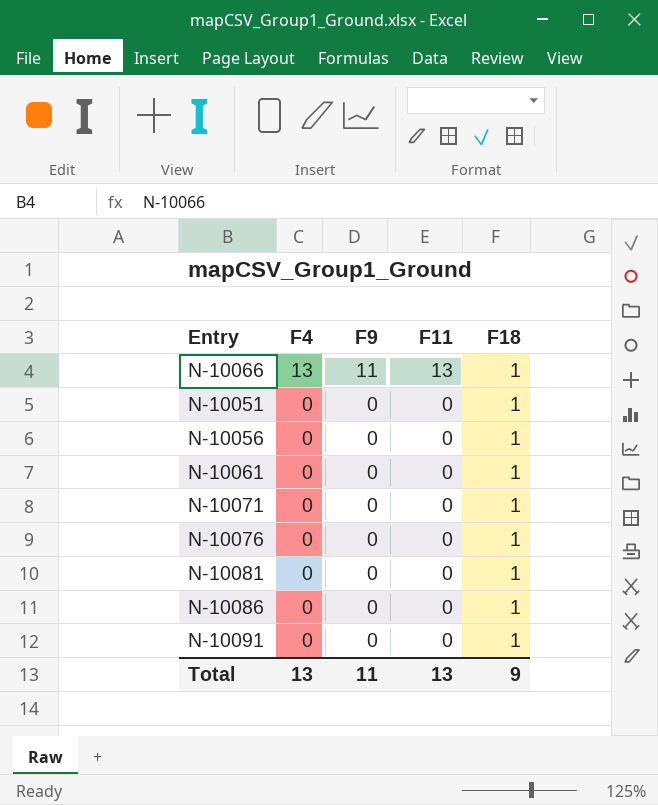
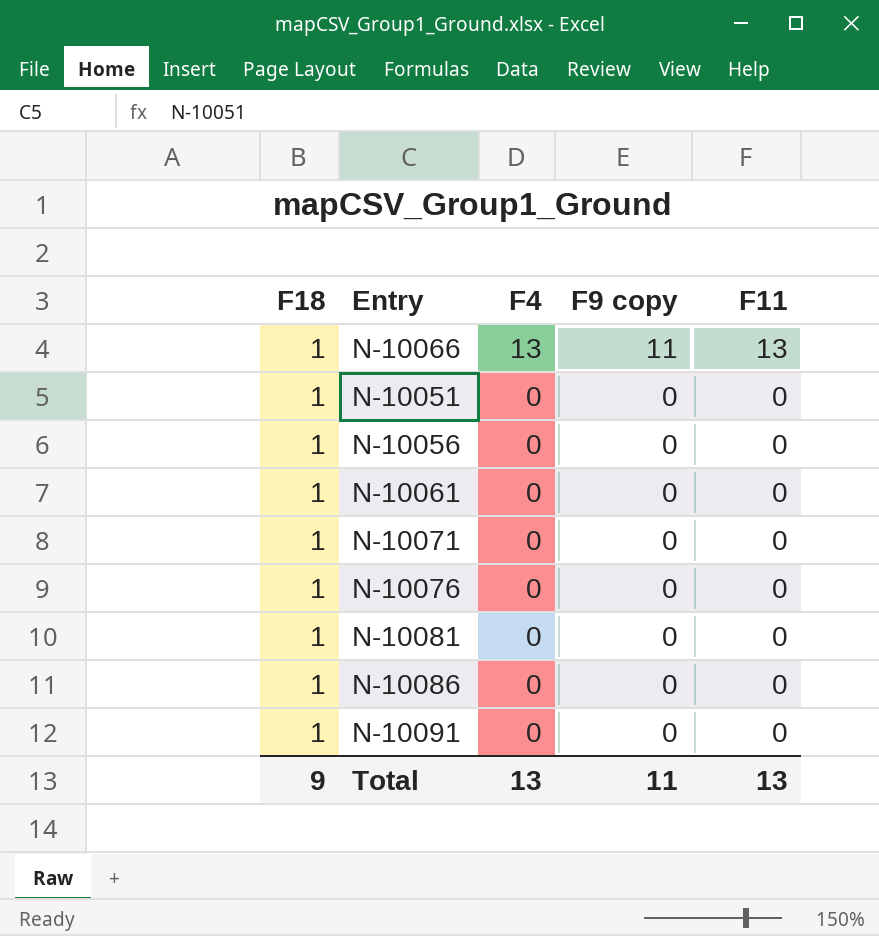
column F18 | position: 5 -> 1
column name: F9 -> F9 copy

